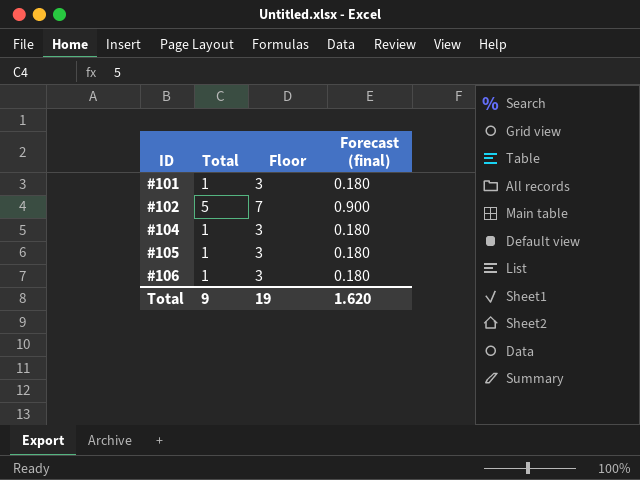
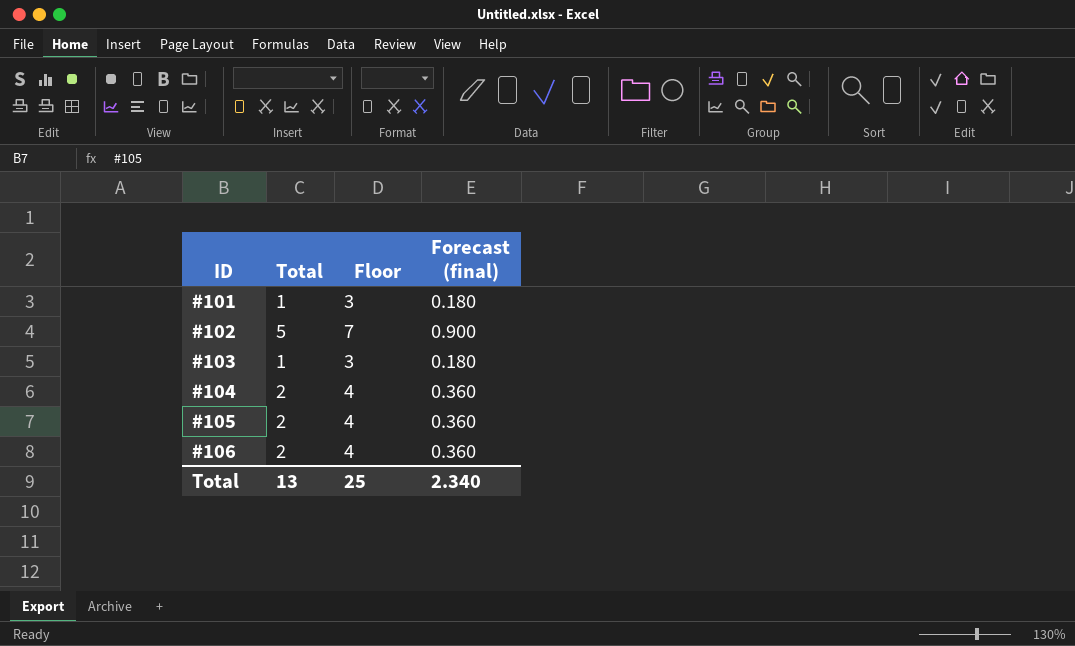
row #103: none -> 1 | 3 | 0.180
#104 | Total: 1 -> 2
#104 | Floor: 3 -> 4
#104 | Forecast (final): 0.180 -> 0.360
#105 | Total: 1 -> 2
#105 | Floor: 3 -> 4
#105 | Forecast (final): 0.180 -> 0.360
#106 | Total: 1 -> 2
#106 | Floor: 3 -> 4
#106 | Forecast (final): 0.180 -> 0.360
Total | Total: 9 -> 13
Total | Floor: 19 -> 25
Total | Forecast (final): 1.620 -> 2.340

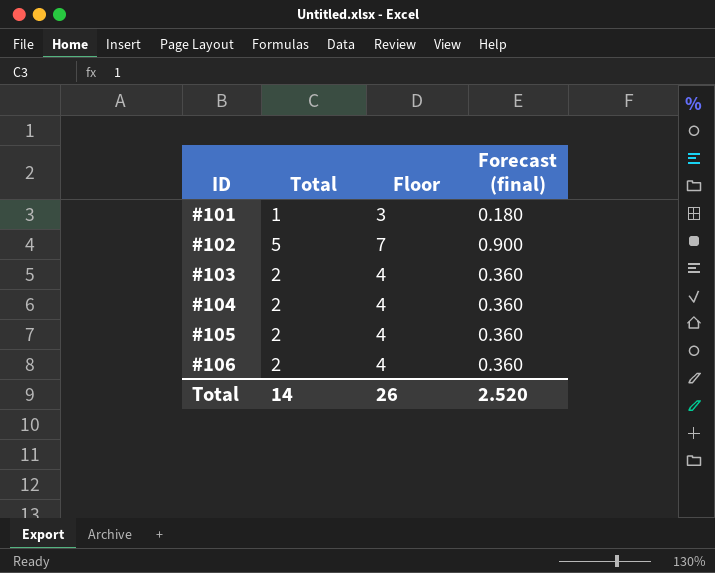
#103 | Total: 1 -> 2
#103 | Floor: 3 -> 4
#103 | Forecast (final): 0.180 -> 0.360
Total | Total: 13 -> 14
Total | Floor: 25 -> 26
Total | Forecast (final): 2.340 -> 2.520

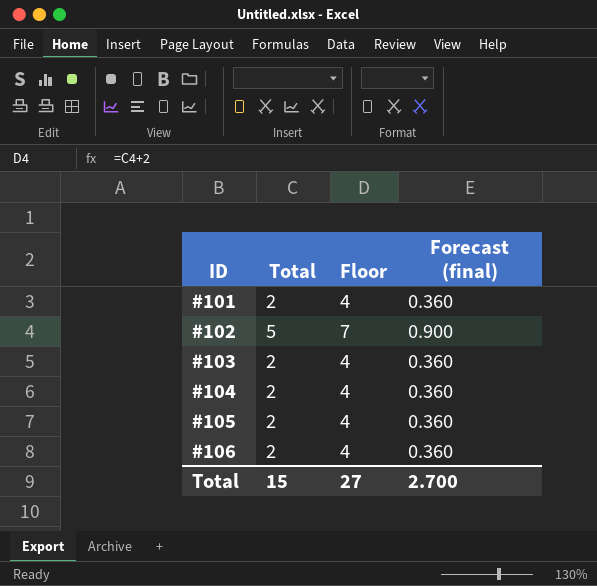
#101 | Total: 1 -> 2
#101 | Floor: 3 -> 4
#101 | Forecast (final): 0.180 -> 0.360
Total | Total: 14 -> 15
Total | Floor: 26 -> 27
Total | Forecast (final): 2.520 -> 2.700

